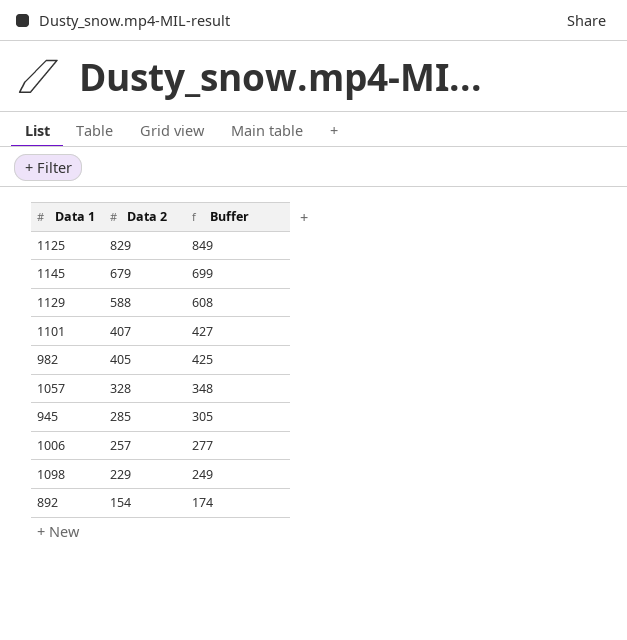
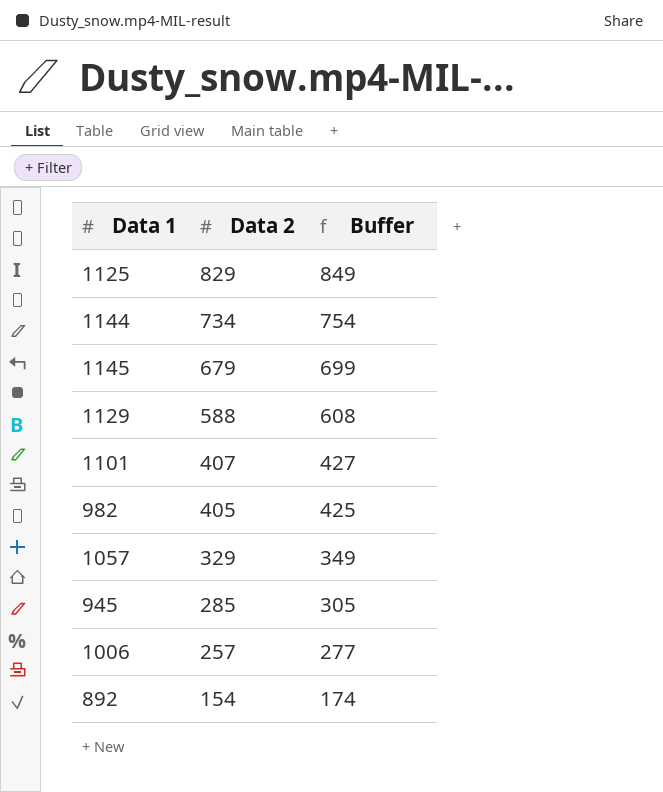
row 1098: 229 | 249 -> none
row 1144: none -> 734 | 754
1057 | Data 2: 328 -> 329
1057 | Buffer: 348 -> 349

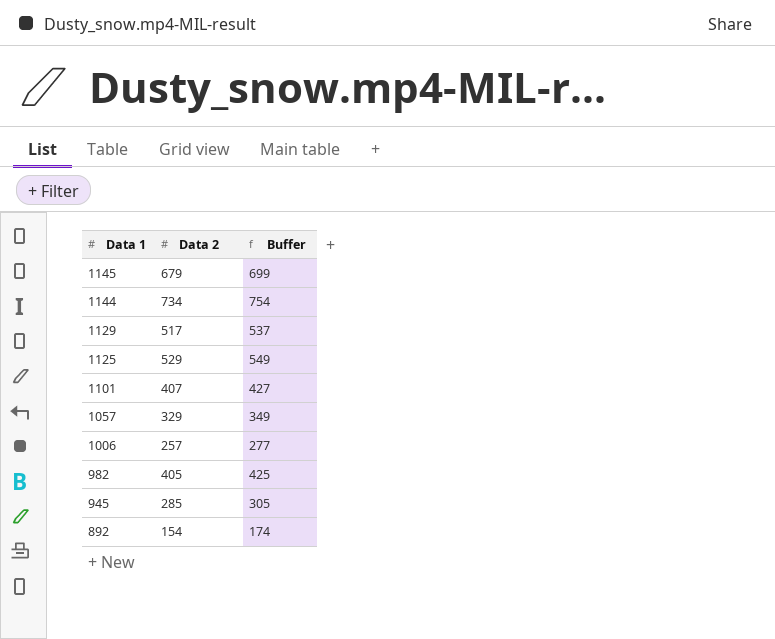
row order: Data 2 descending -> Data 1 descending
1129 | Data 2: 588 -> 517
1129 | Buffer: 608 -> 537
1125 | Data 2: 829 -> 529
1125 | Buffer: 849 -> 549

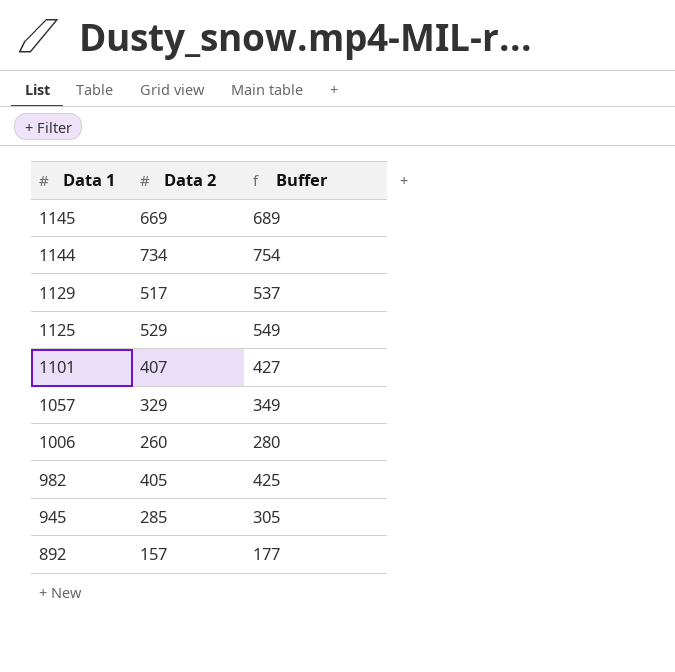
1145 | Data 2: 679 -> 669
1145 | Buffer: 699 -> 689
1006 | Data 2: 257 -> 260
1006 | Buffer: 277 -> 280
892 | Data 2: 154 -> 157
892 | Buffer: 174 -> 177

